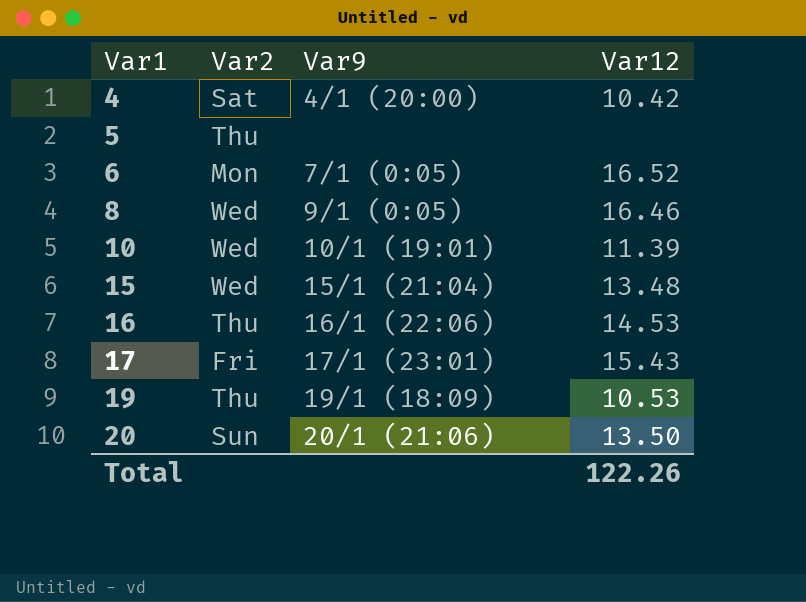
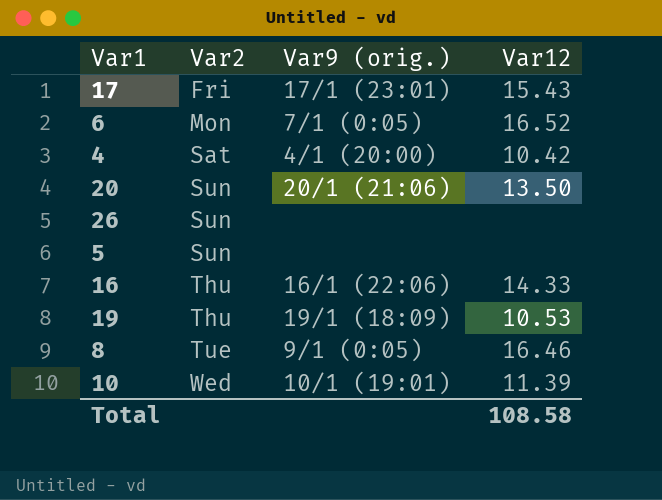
row order: Var1 ascending -> Var2 ascending
column name: Var9 -> Var9 (orig.)
row 15: Wed | 15/1 (21:04) | 13.48 -> none
row 26: none -> Sun | none | none
5 | Var2: Thu -> Sun
16 | Var12: 14.53 -> 14.33
8 | Var2: Wed -> Tue
Total | Var12: 122.26 -> 108.58

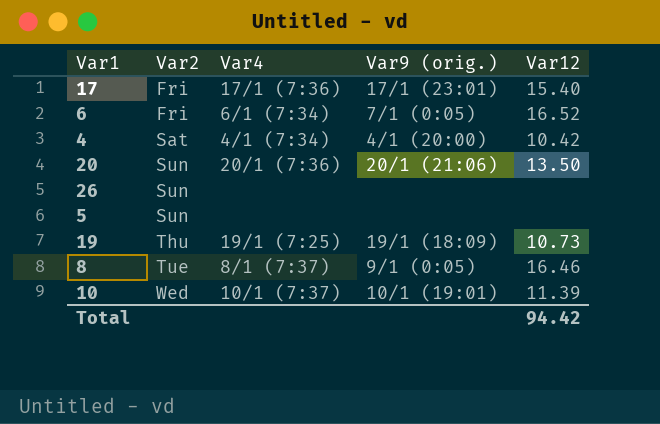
column Var4 | position: none -> 3
row 16: Thu | 16/1 (22:06) | 14.33 -> none
17 | Var12: 15.43 -> 15.40
6 | Var2: Mon -> Fri
19 | Var12: 10.53 -> 10.73
Total | Var12: 108.58 -> 94.42

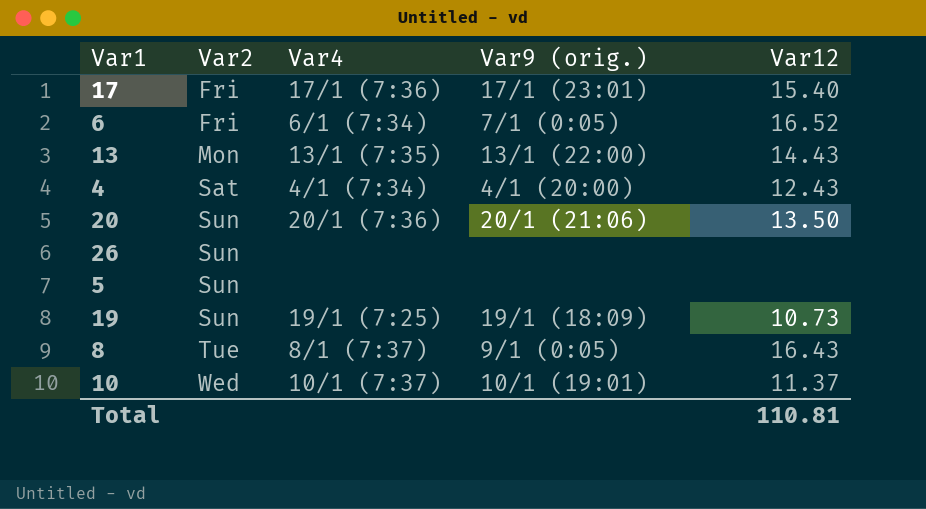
row 13: none -> Mon | 13/1 (7:35) | 13/1 (22:00) | 14.43
4 | Var12: 10.42 -> 12.43
19 | Var2: Thu -> Sun
8 | Var12: 16.46 -> 16.43
10 | Var12: 11.39 -> 11.37
Total | Var12: 94.42 -> 110.81

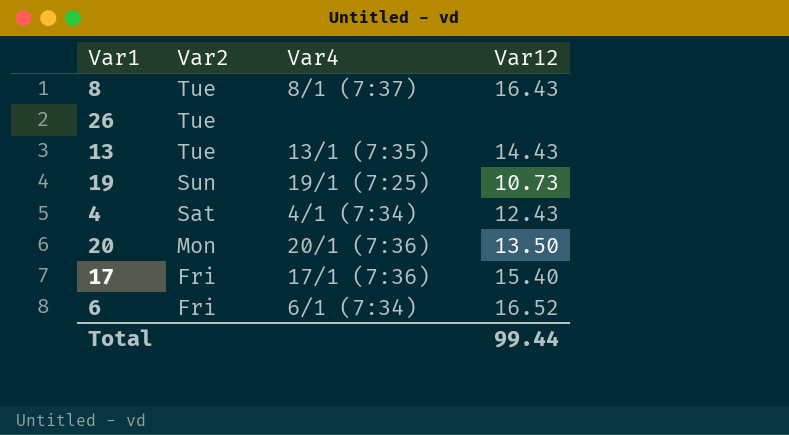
row order: Var2 ascending -> Var2 descending
column Var9 (orig.) | position: 4 -> none
row 5: Sun | none | none | none -> none
row 10: Wed | 10/1 (7:37) | 10/1 (19:01) | 11.37 -> none
26 | Var2: Sun -> Tue
13 | Var2: Mon -> Tue
20 | Var2: Sun -> Mon
Total | Var12: 110.81 -> 99.44

